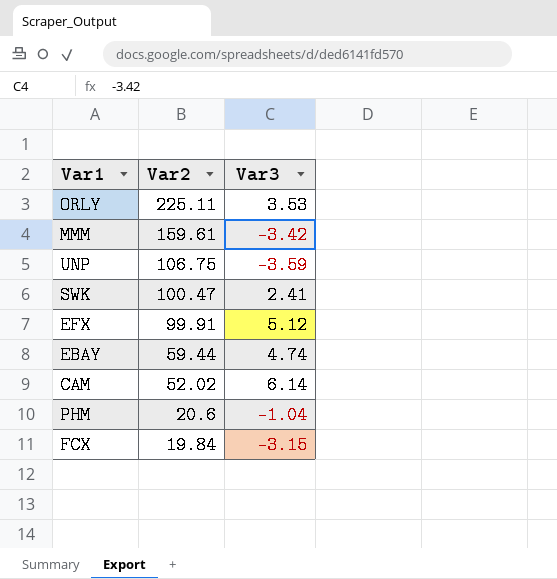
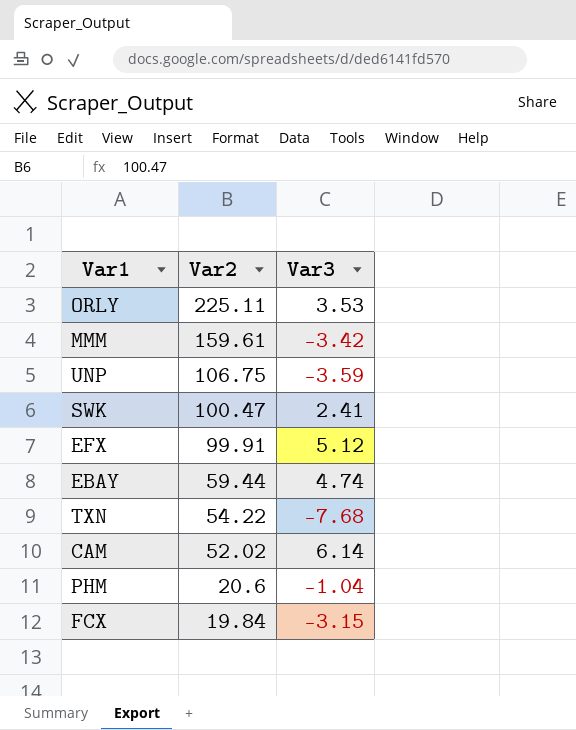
row TXN: none -> 54.22 | -7.68

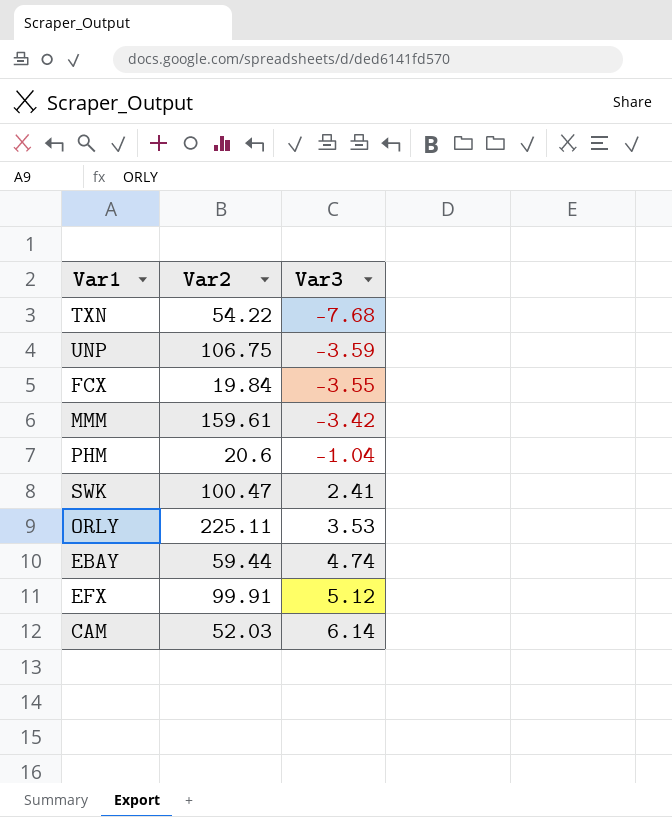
row order: Var2 descending -> Var3 ascending
FCX | Var3: -3.15 -> -3.55
CAM | Var2: 52.02 -> 52.03

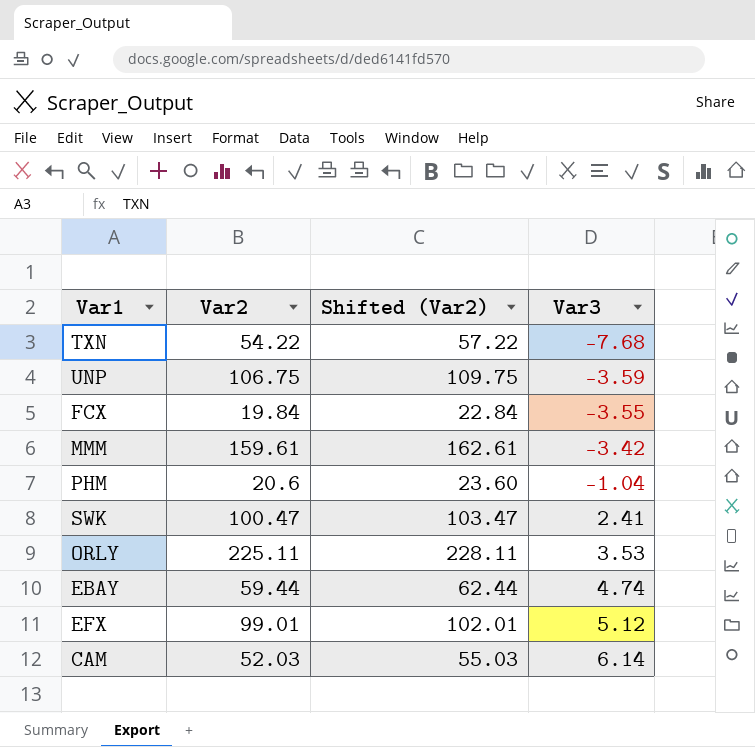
column Shifted (Var2) | formula: none -> [Var2] + 3
EFX | Var2: 99.91 -> 99.01

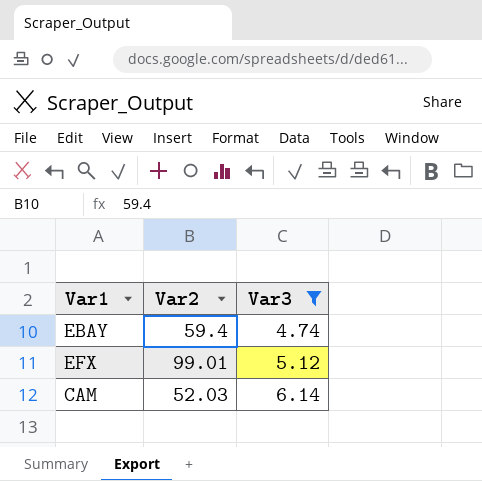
filter: none -> Var3 >= 4.74
column Shifted (Var2) | formula: [Var2] + 3 -> none
EBAY | Var2: 59.44 -> 59.4

